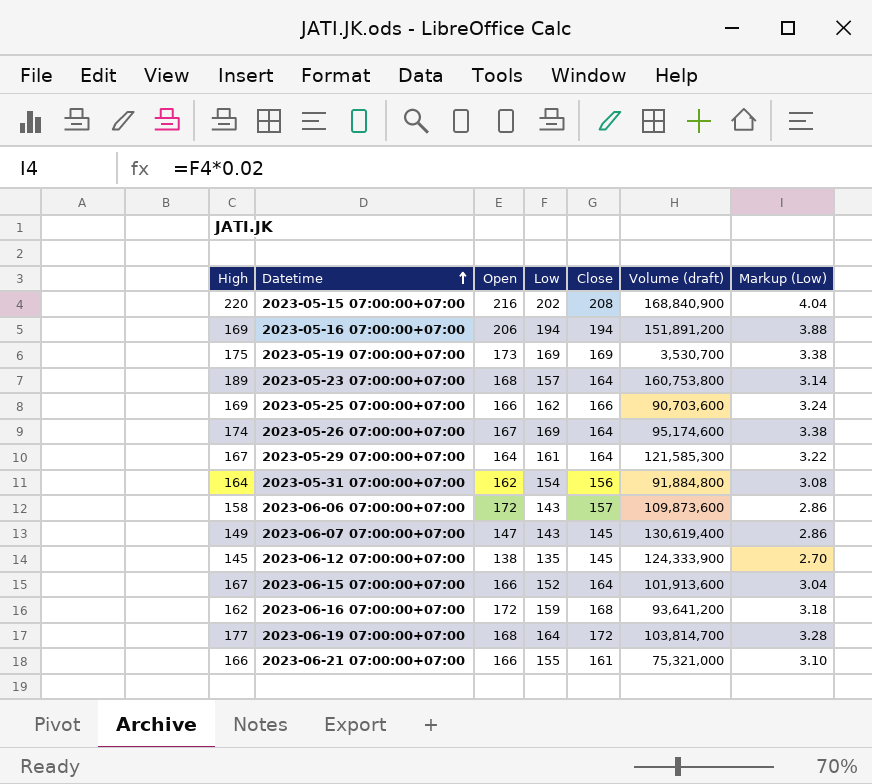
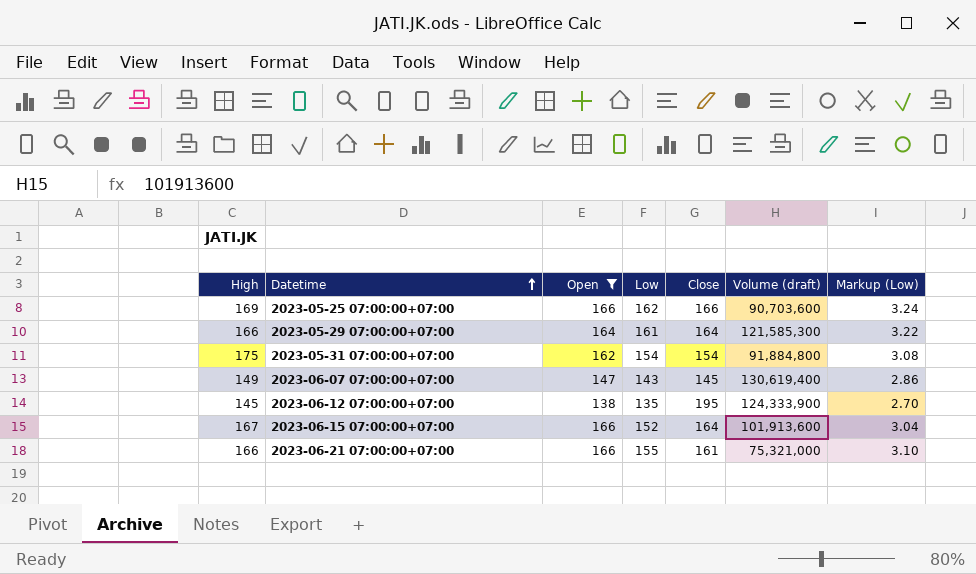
filter: none -> Open <= 166
2023-05-29 07:00:00+07:00 | High: 167 -> 166
2023-05-31 07:00:00+07:00 | High: 164 -> 175
2023-05-31 07:00:00+07:00 | Close: 156 -> 154
2023-06-12 07:00:00+07:00 | Close: 145 -> 195

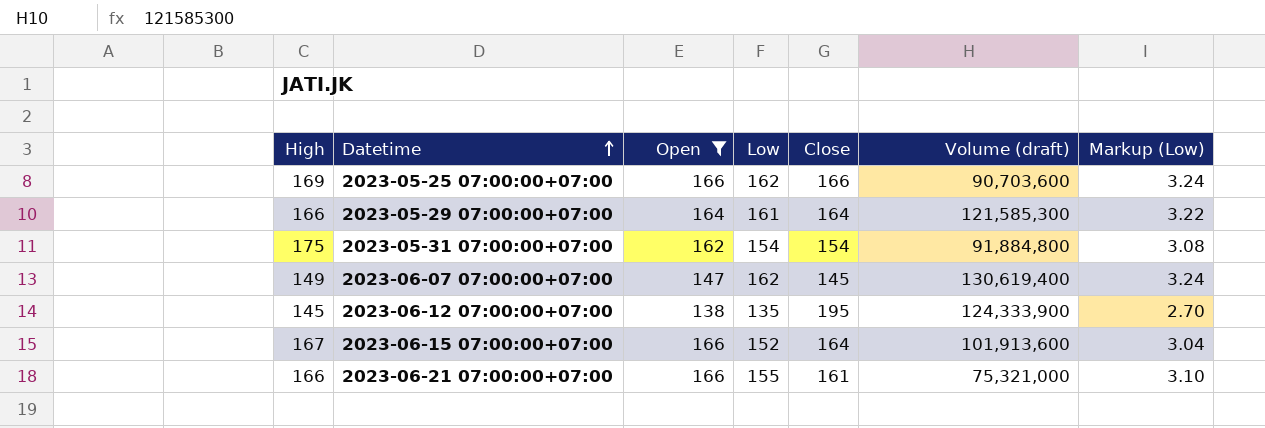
2023-06-07 07:00:00+07:00 | Low: 143 -> 162
2023-06-07 07:00:00+07:00 | Markup (Low): 2.86 -> 3.24

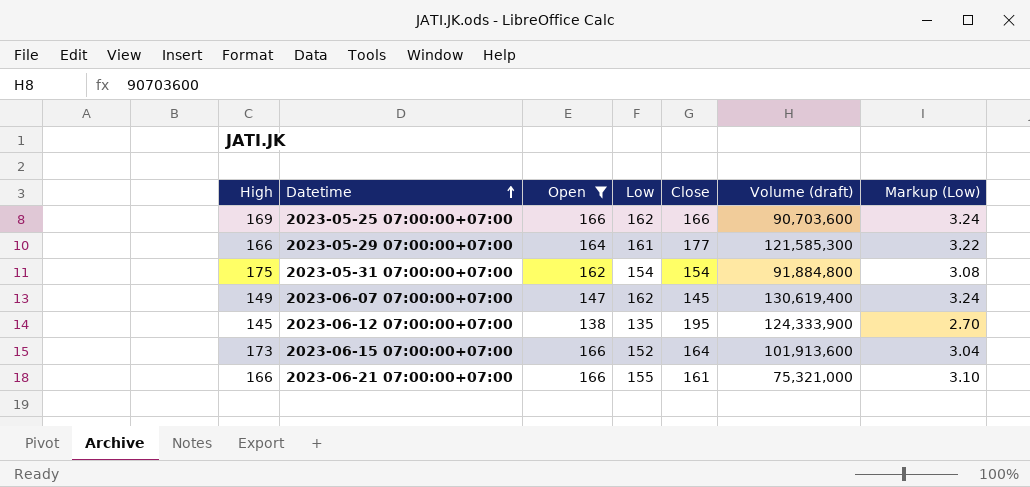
2023-05-29 07:00:00+07:00 | Close: 164 -> 177
2023-06-15 07:00:00+07:00 | High: 167 -> 173

